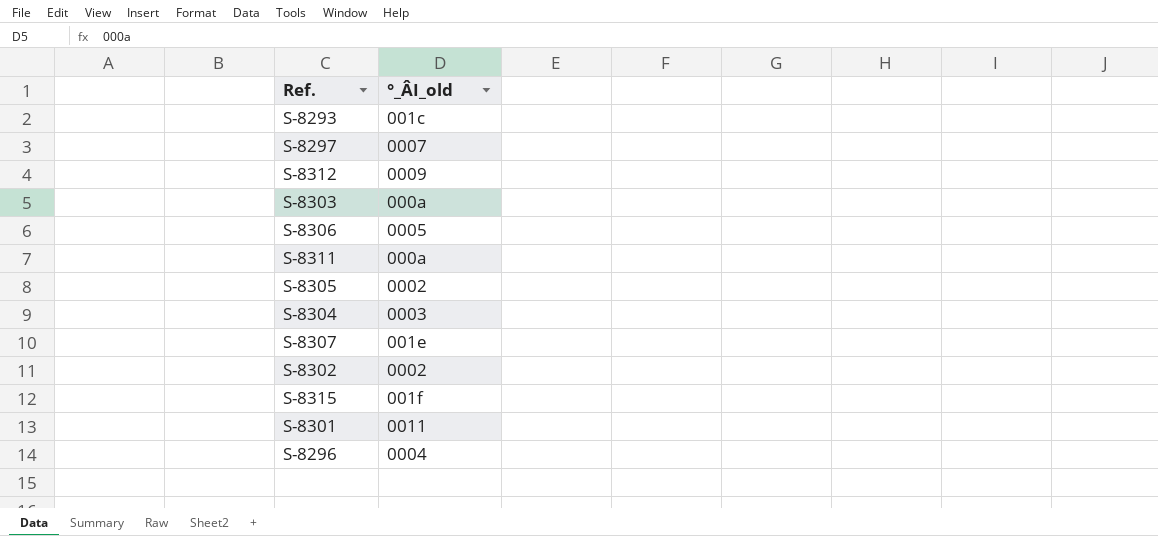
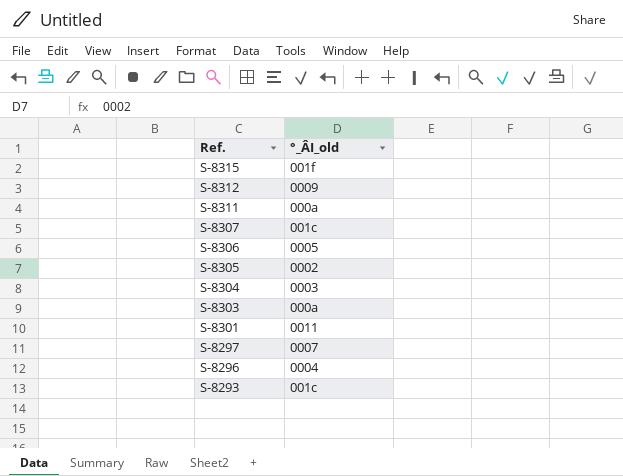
row order: none -> Ref. descending
row S-8302: 0002 -> none
S-8307 | °_ÂI_old: 001e -> 001c

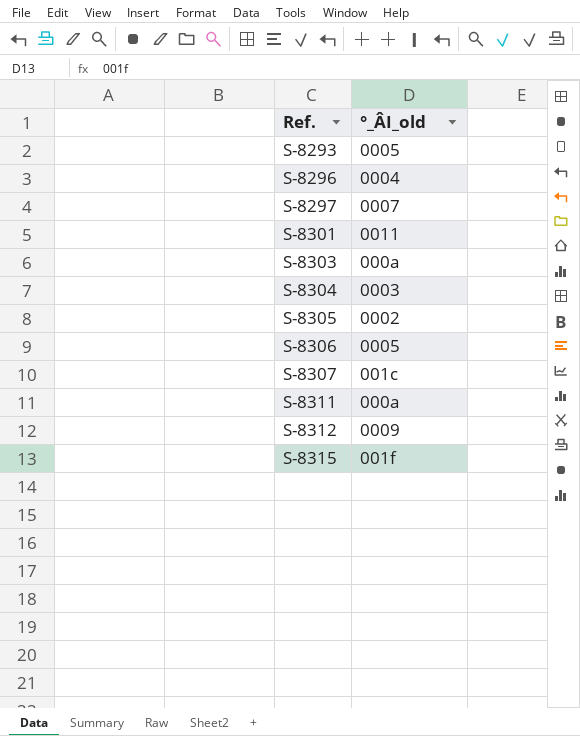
row order: Ref. descending -> Ref. ascending
S-8293 | °_ÂI_old: 001c -> 0005

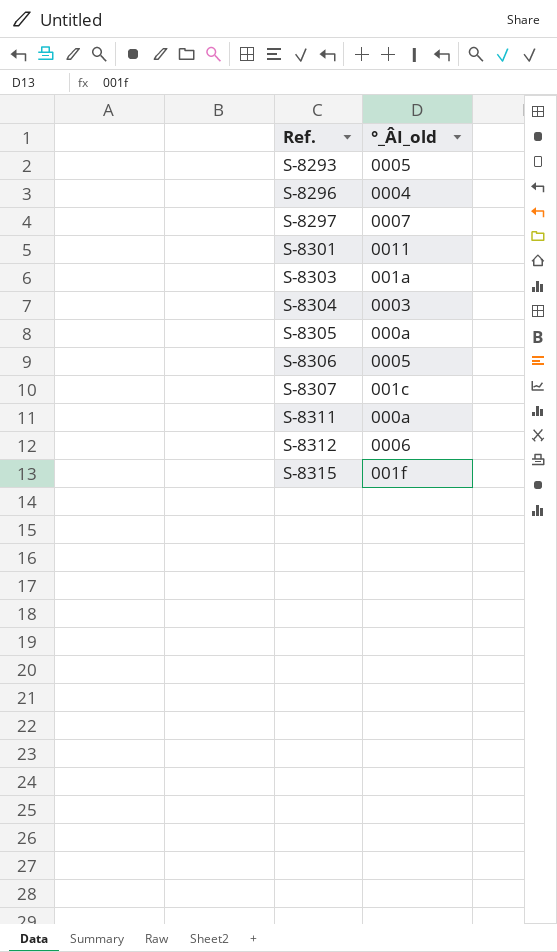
S-8303 | °_ÂI_old: 000a -> 001a
S-8305 | °_ÂI_old: 0002 -> 000a
S-8312 | °_ÂI_old: 0009 -> 0006

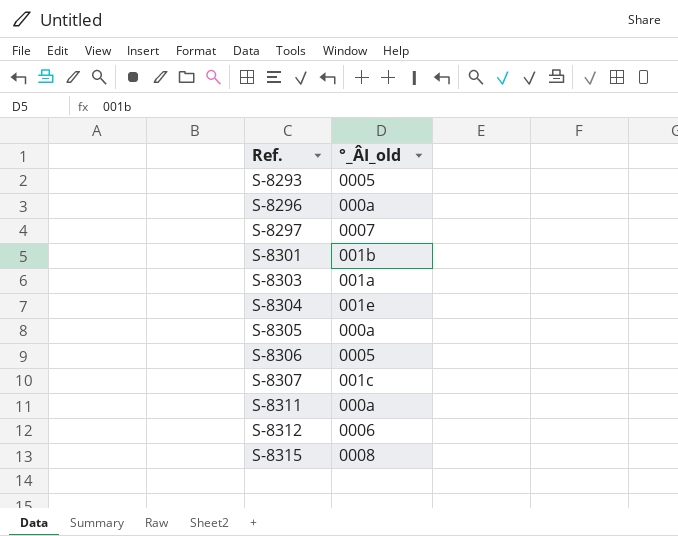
S-8296 | °_ÂI_old: 0004 -> 000a
S-8301 | °_ÂI_old: 0011 -> 001b
S-8304 | °_ÂI_old: 0003 -> 001e
S-8315 | °_ÂI_old: 001f -> 0008

